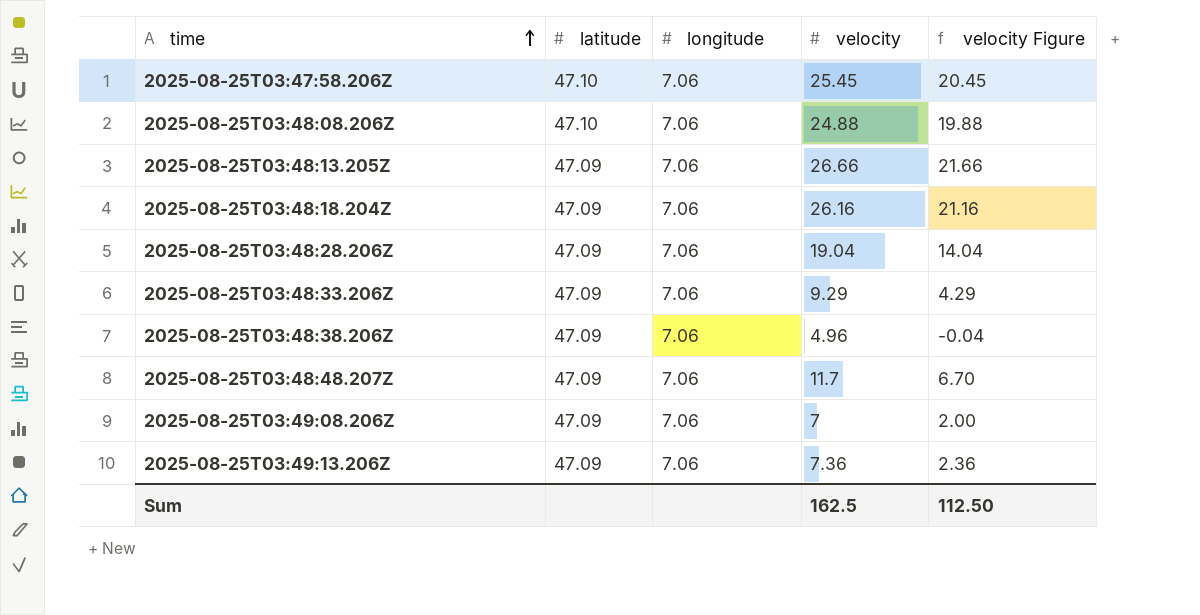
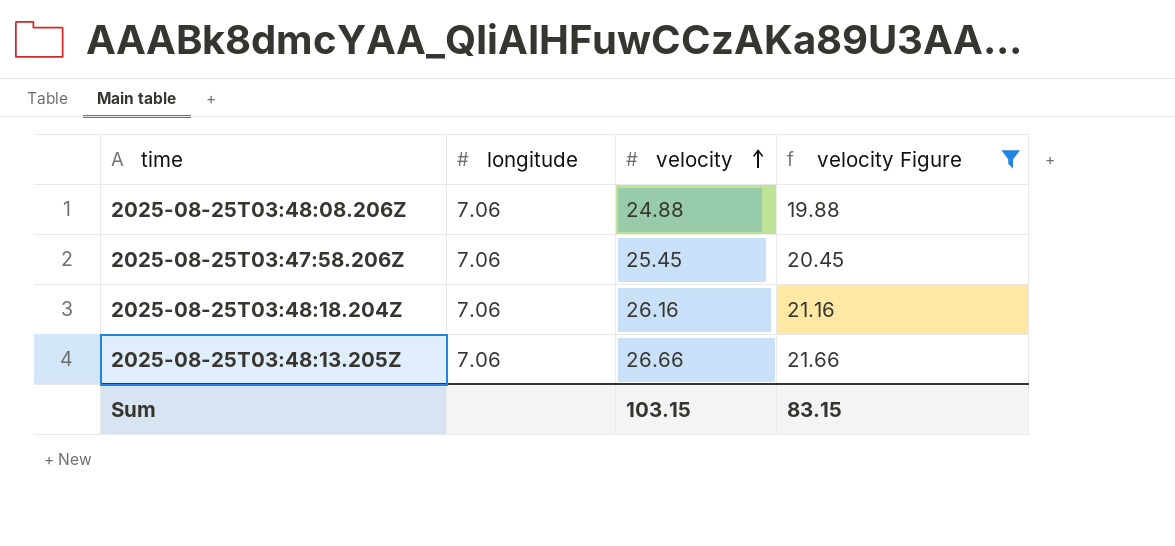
filter: none -> velocity Figure >= 19.88
row order: time ascending -> velocity ascending
column latitude | position: 2 -> none
Sum | velocity: 162.5 -> 103.15
Sum | velocity Figure: 112.50 -> 83.15

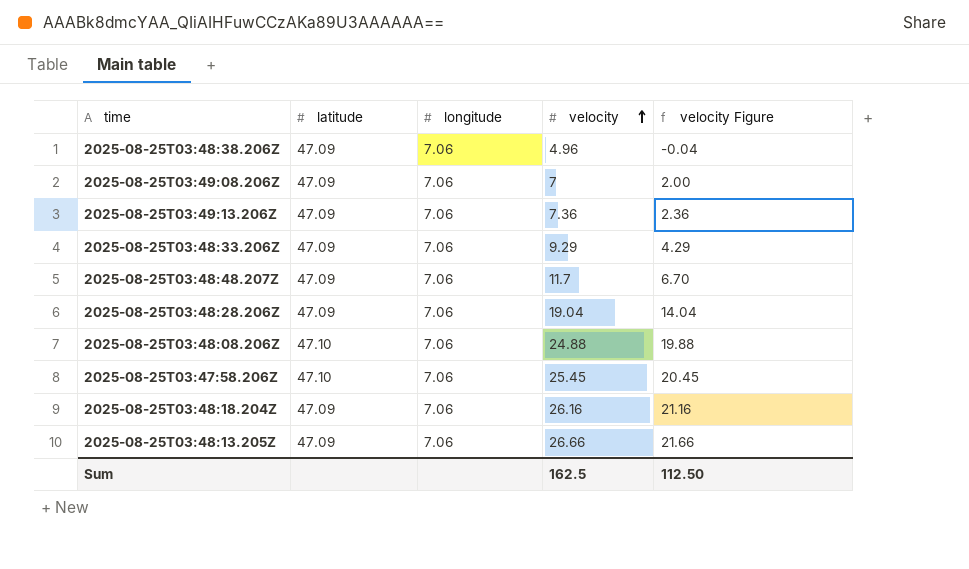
filter: velocity Figure >= 19.88 -> none
column latitude | position: none -> 2
Sum | velocity: 103.15 -> 162.5
Sum | velocity Figure: 83.15 -> 112.50

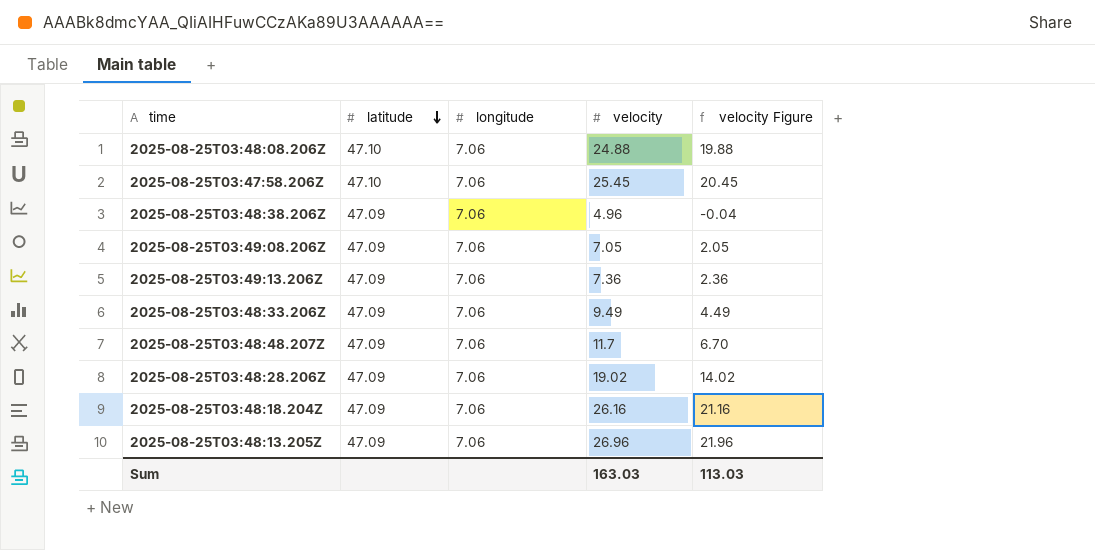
row order: velocity ascending -> latitude descending
2025-08-25T03:49:08.206Z | velocity: 7 -> 7.05
2025-08-25T03:49:08.206Z | velocity Figure: 2.00 -> 2.05
2025-08-25T03:48:33.206Z | velocity: 9.29 -> 9.49
2025-08-25T03:48:33.206Z | velocity Figure: 4.29 -> 4.49
2025-08-25T03:48:28.206Z | velocity: 19.04 -> 19.02
2025-08-25T03:48:28.206Z | velocity Figure: 14.04 -> 14.02
2025-08-25T03:48:13.205Z | velocity: 26.66 -> 26.96
2025-08-25T03:48:13.205Z | velocity Figure: 21.66 -> 21.96
Sum | velocity: 162.5 -> 163.03
Sum | velocity Figure: 112.50 -> 113.03

